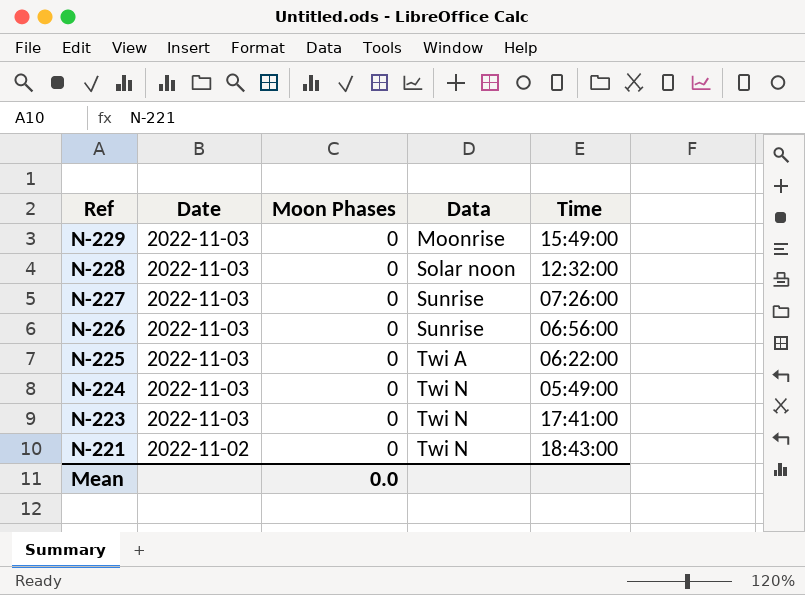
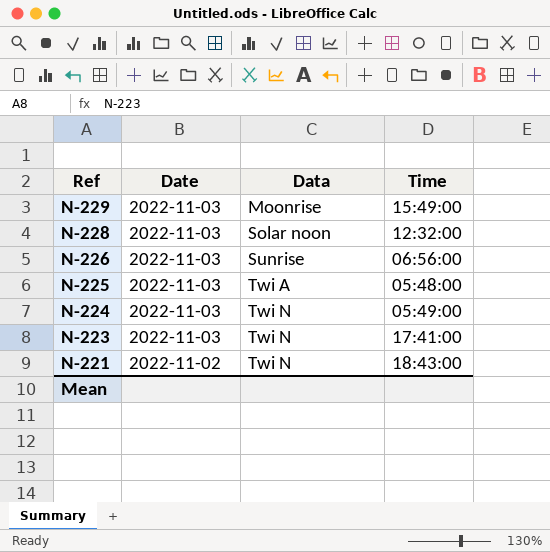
column Moon Phases | position: 3 -> none
row N-227: 2022-11-03 | 0 | Sunrise | 07:26:00 -> none
N-225 | Time: 06:22:00 -> 05:48:00

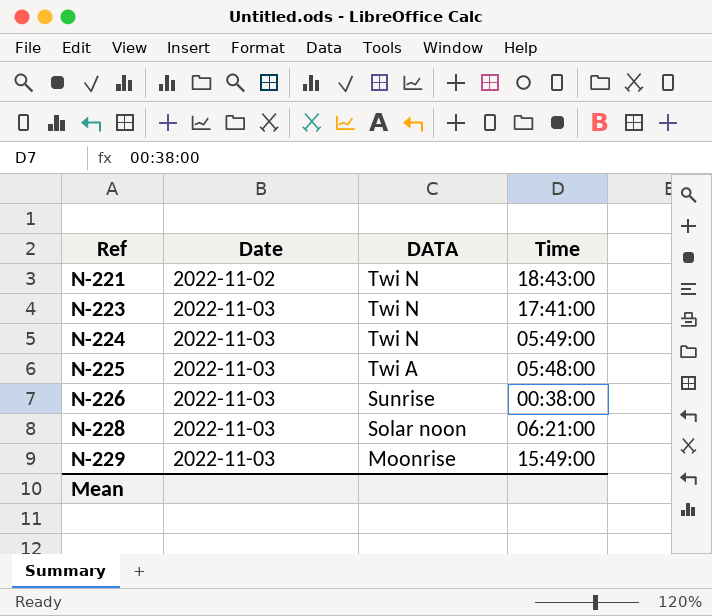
row order: Ref descending -> Ref ascending
column name: Data -> DATA
N-226 | Time: 06:56:00 -> 00:38:00
N-228 | Time: 12:32:00 -> 06:21:00

